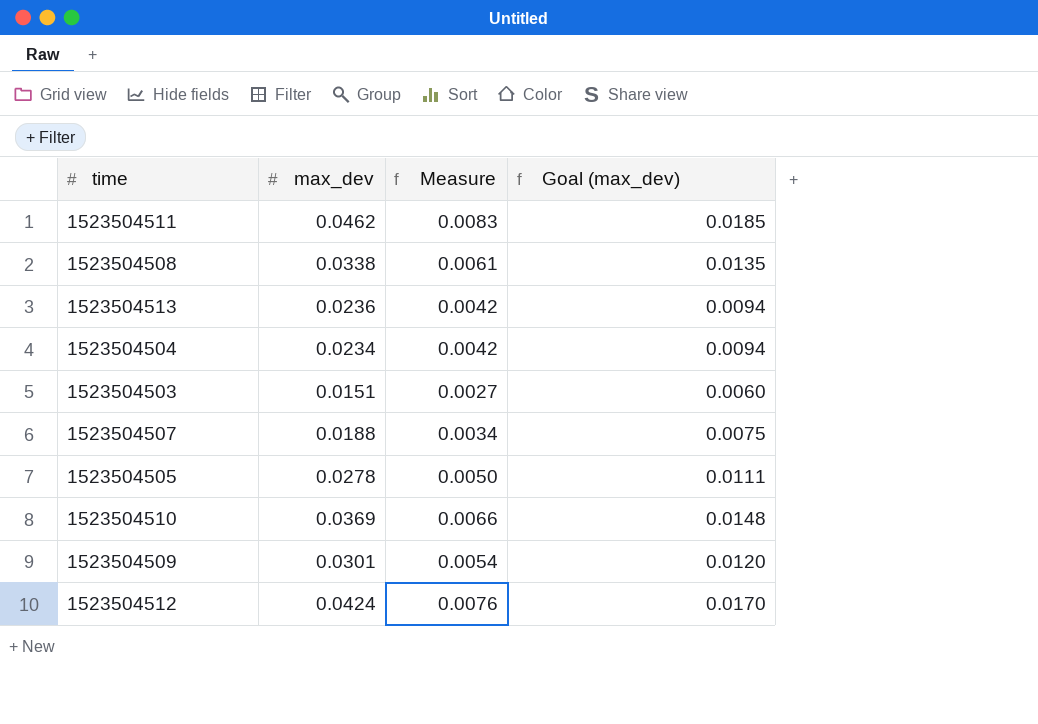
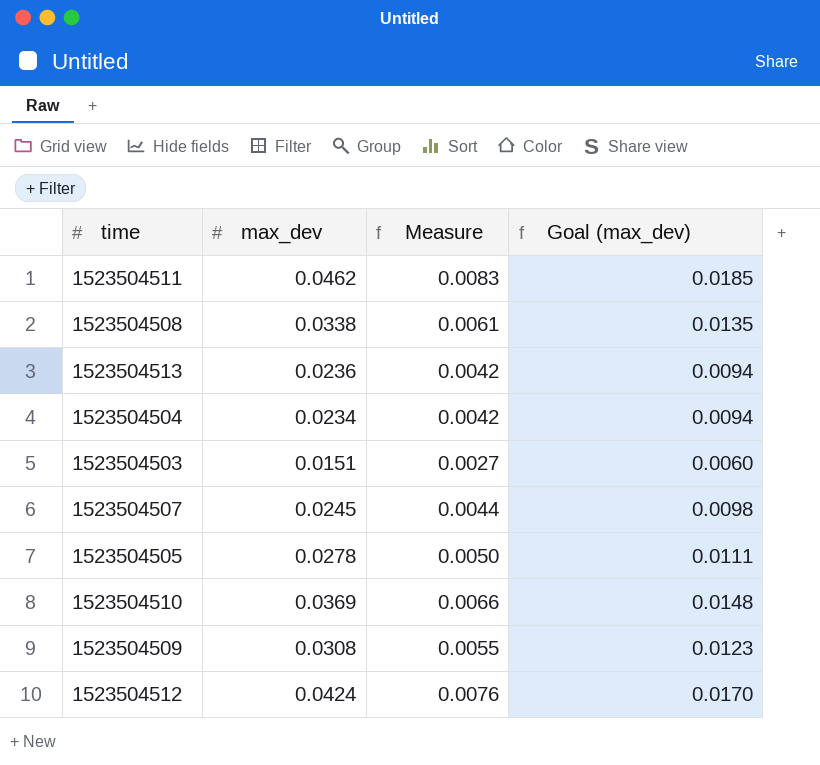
1523504507 | max_dev: 0.0188 -> 0.0245
1523504507 | Measure: 0.0034 -> 0.0044
1523504507 | Goal (max_dev): 0.0075 -> 0.0098
1523504509 | max_dev: 0.0301 -> 0.0308
1523504509 | Measure: 0.0054 -> 0.0055
1523504509 | Goal (max_dev): 0.0120 -> 0.0123

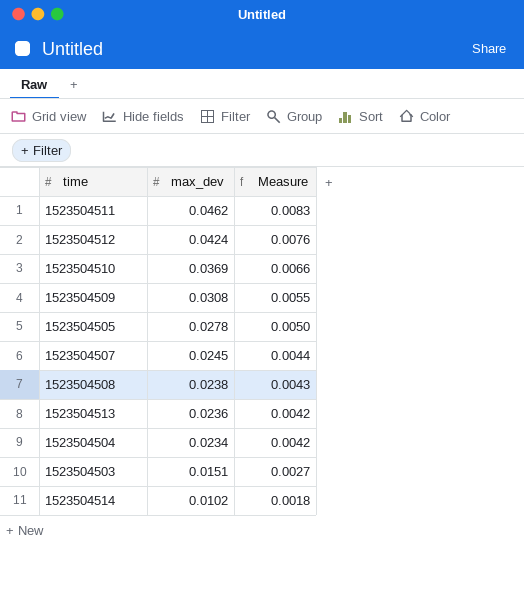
row order: none -> max_dev descending
column Goal (max_dev) | formula: [max_dev] * 0.4 -> none
1523504508 | max_dev: 0.0338 -> 0.0238
1523504508 | Measure: 0.0061 -> 0.0043
row 1523504514: none -> 0.0102 | 0.0018

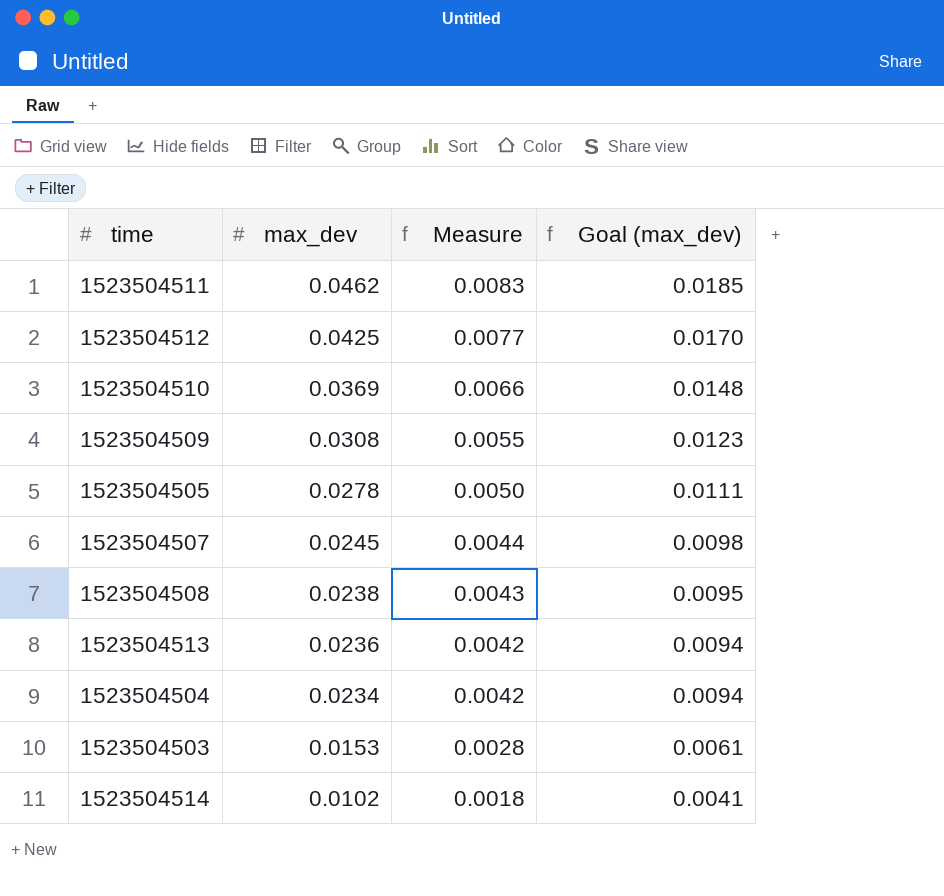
column Goal (max_dev) | formula: none -> [max_dev] * 0.4
1523504512 | max_dev: 0.0424 -> 0.0425
1523504512 | Measure: 0.0076 -> 0.0077
1523504503 | max_dev: 0.0151 -> 0.0153
1523504503 | Measure: 0.0027 -> 0.0028

